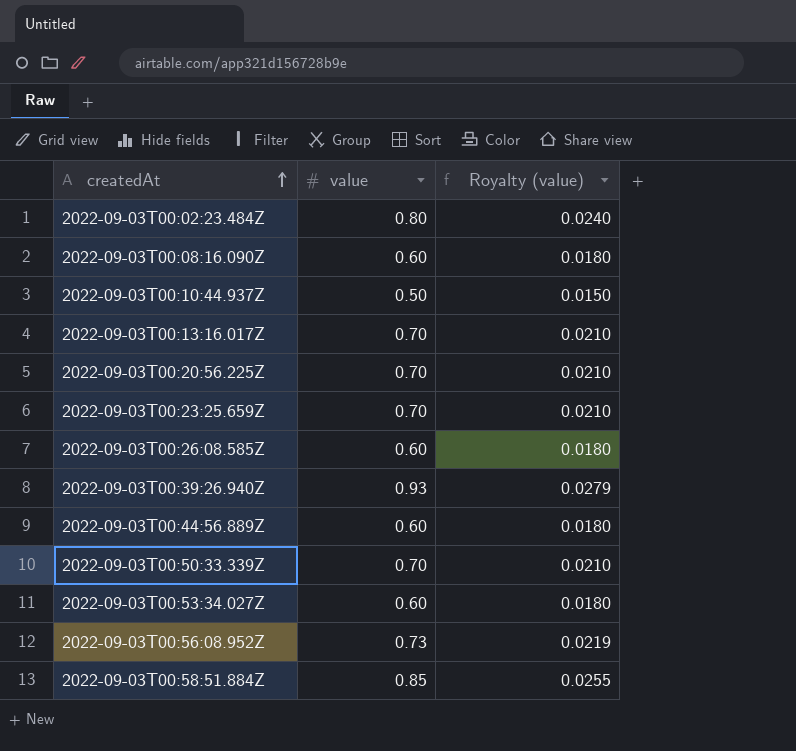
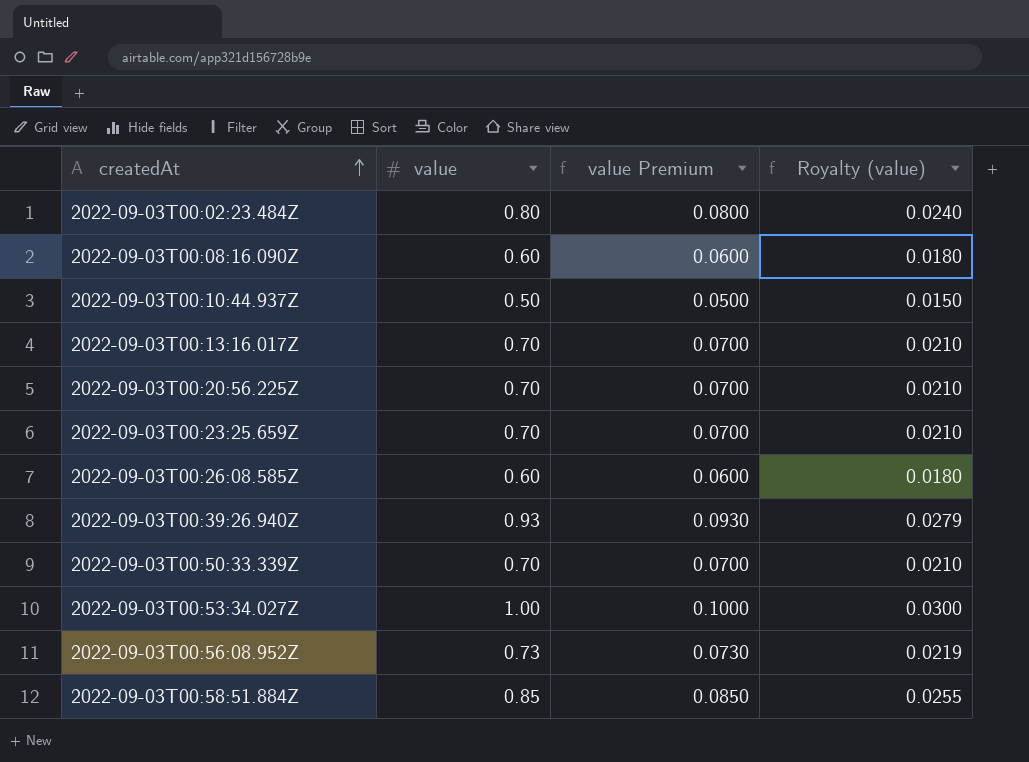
column value Premium | formula: none -> [value] * 0.1
row 2022-09-03T00:44:56.889Z: 0.60 | 0.0180 -> none
2022-09-03T00:53:34.027Z | value: 0.60 -> 1.00
2022-09-03T00:53:34.027Z | Royalty (value): 0.0180 -> 0.0300

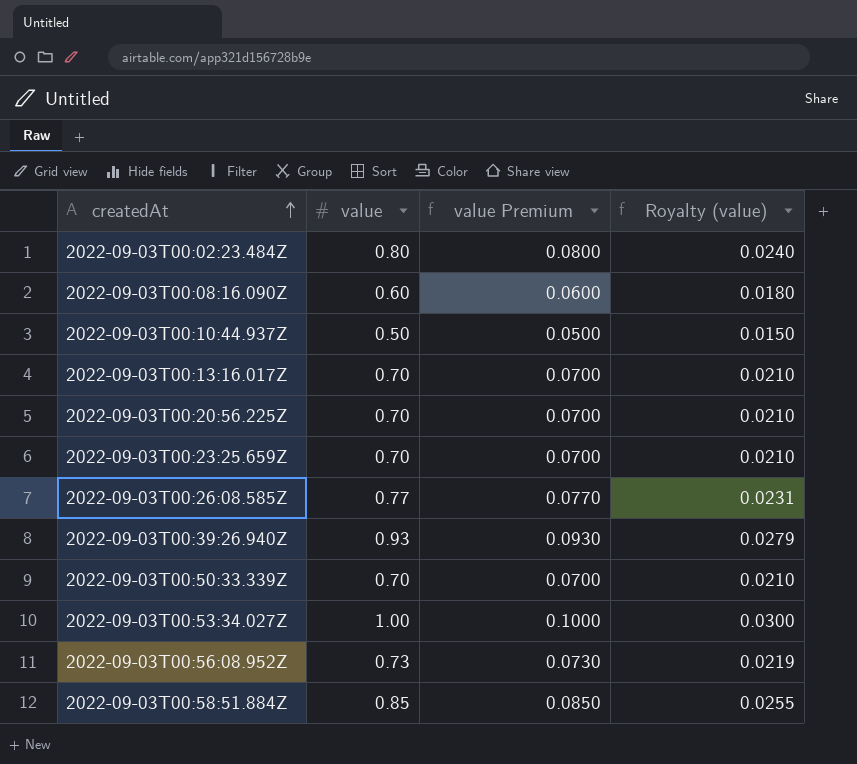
2022-09-03T00:26:08.585Z | value: 0.60 -> 0.77
2022-09-03T00:26:08.585Z | value Premium: 0.0600 -> 0.0770
2022-09-03T00:26:08.585Z | Royalty (value): 0.0180 -> 0.0231

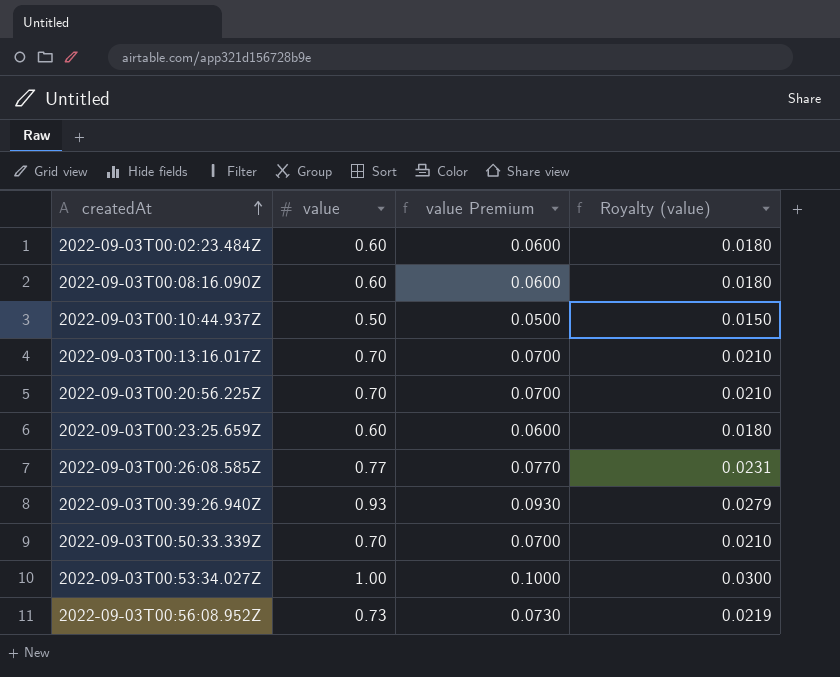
row 2022-09-03T00:58:51.884Z: 0.85 | 0.0850 | 0.0255 -> none
2022-09-03T00:02:23.484Z | value: 0.80 -> 0.60
2022-09-03T00:02:23.484Z | value Premium: 0.0800 -> 0.0600
2022-09-03T00:02:23.484Z | Royalty (value): 0.0240 -> 0.0180
2022-09-03T00:23:25.659Z | value: 0.70 -> 0.60
2022-09-03T00:23:25.659Z | value Premium: 0.0700 -> 0.0600
2022-09-03T00:23:25.659Z | Royalty (value): 0.0210 -> 0.0180

